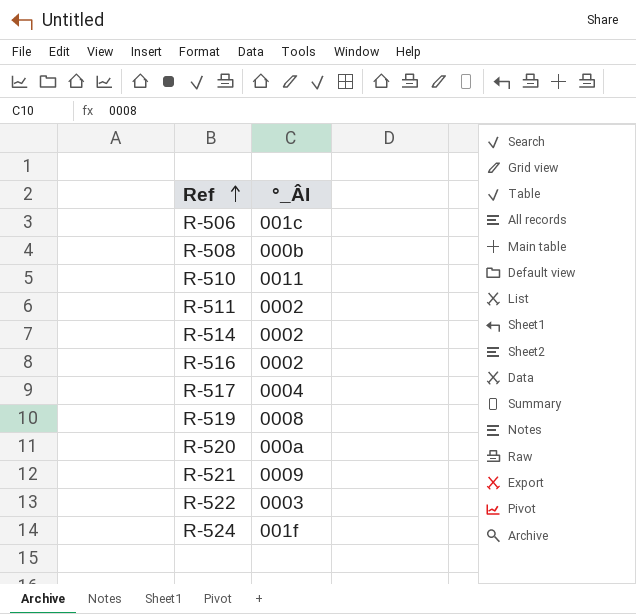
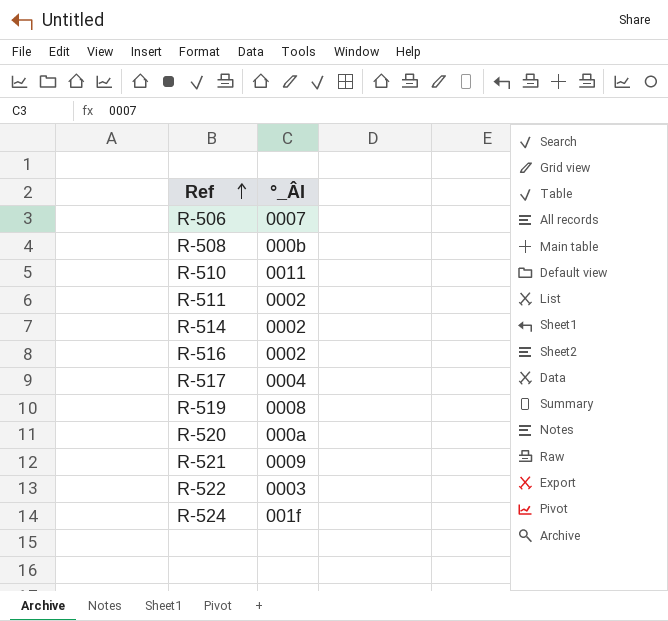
R-506 | °_ÂI: 001c -> 0007

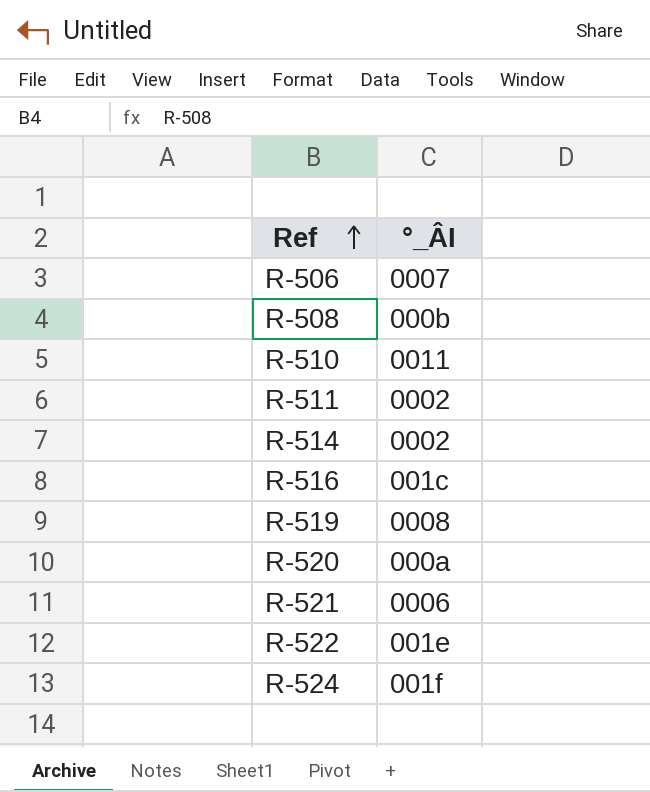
row R-517: 0004 -> none
R-516 | °_ÂI: 0002 -> 001c
R-521 | °_ÂI: 0009 -> 0006
R-522 | °_ÂI: 0003 -> 001e

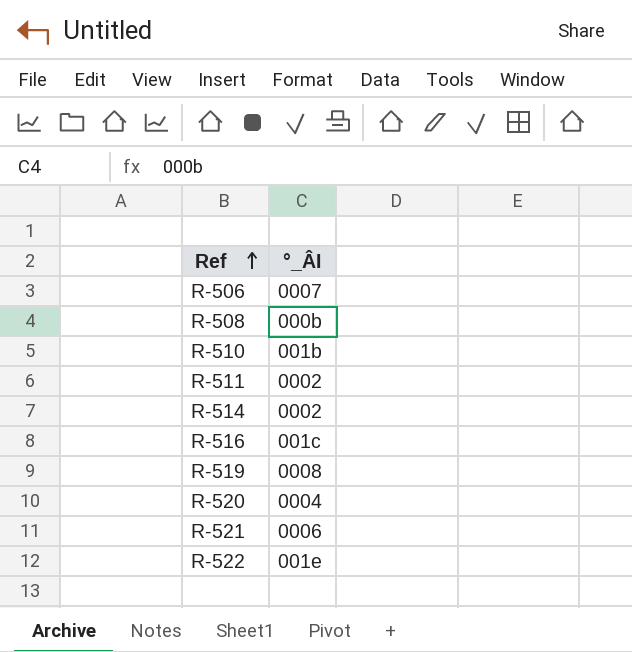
row R-524: 001f -> none
R-510 | °_ÂI: 0011 -> 001b
R-520 | °_ÂI: 000a -> 0004

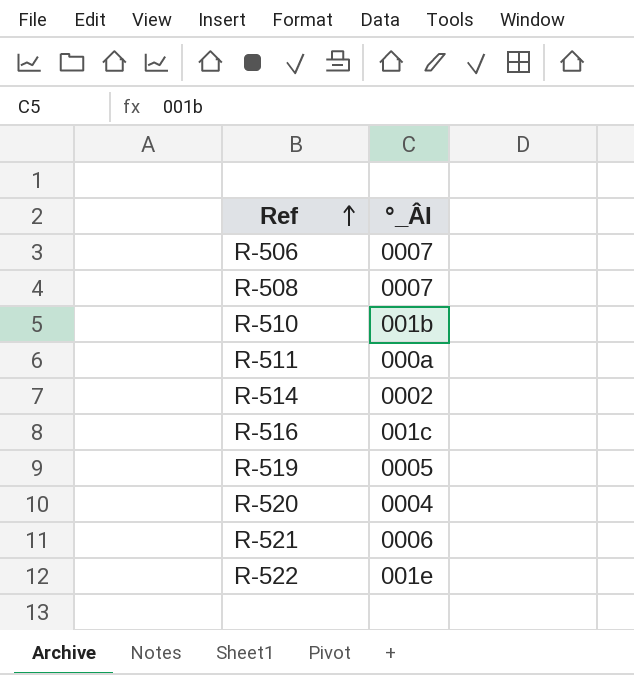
R-508 | °_ÂI: 000b -> 0007
R-511 | °_ÂI: 0002 -> 000a
R-519 | °_ÂI: 0008 -> 0005

